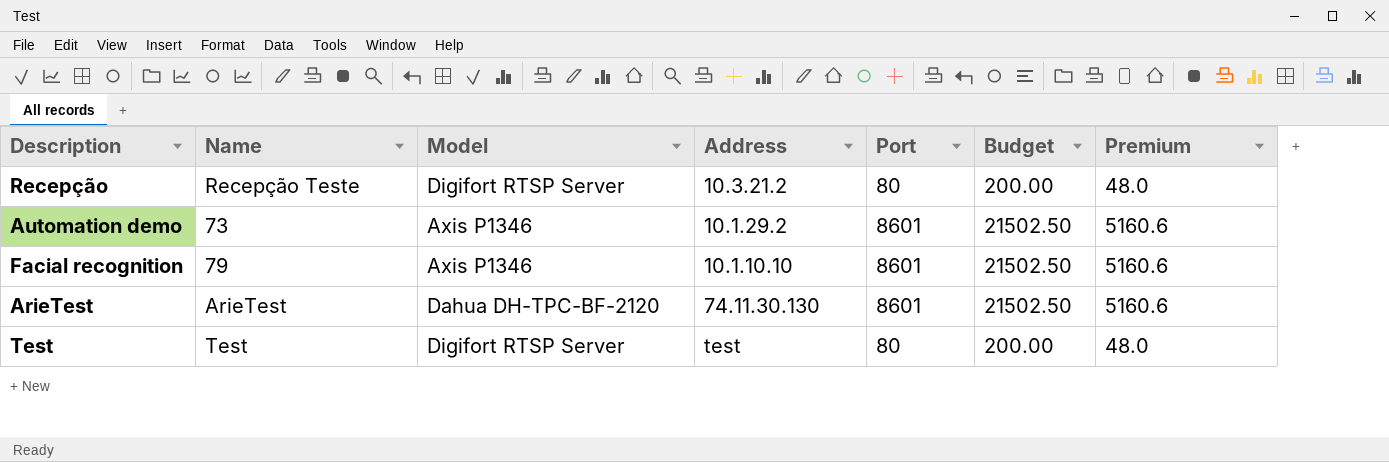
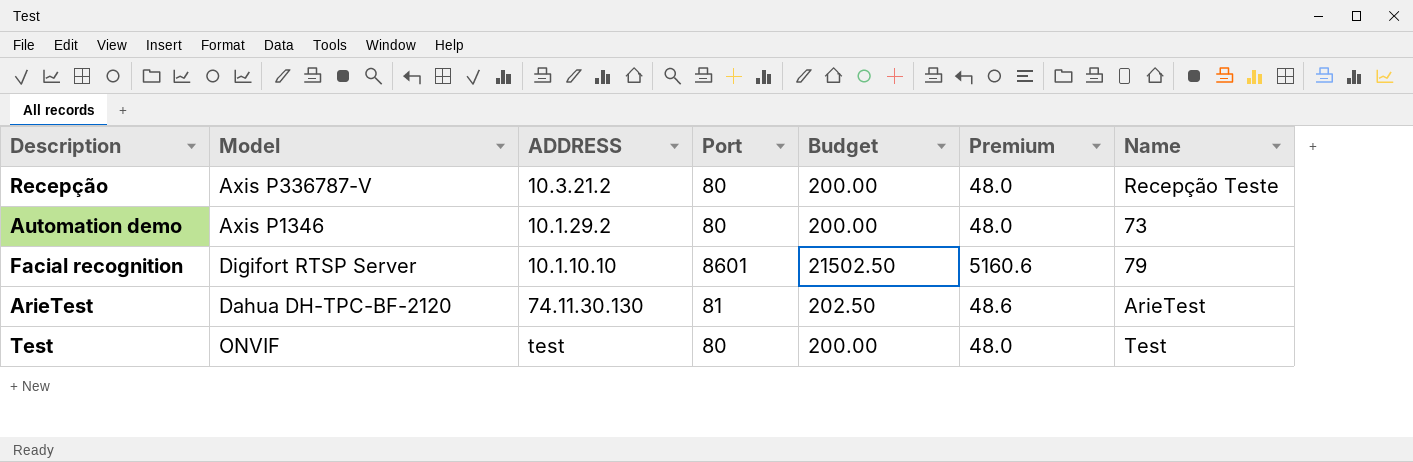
column name: Address -> ADDRESS
column Name | position: 2 -> 7
Recepção | Model: Digifort RTSP Server -> Axis P336787-V
Automation demo | Port: 8601 -> 80
Automation demo | Budget: 21502.50 -> 200.00
Automation demo | Premium: 5160.6 -> 48.0
Facial recognition | Model: Axis P1346 -> Digifort RTSP Server
ArieTest | Port: 8601 -> 81
ArieTest | Budget: 21502.50 -> 202.50
ArieTest | Premium: 5160.6 -> 48.6
Test | Model: Digifort RTSP Server -> ONVIF

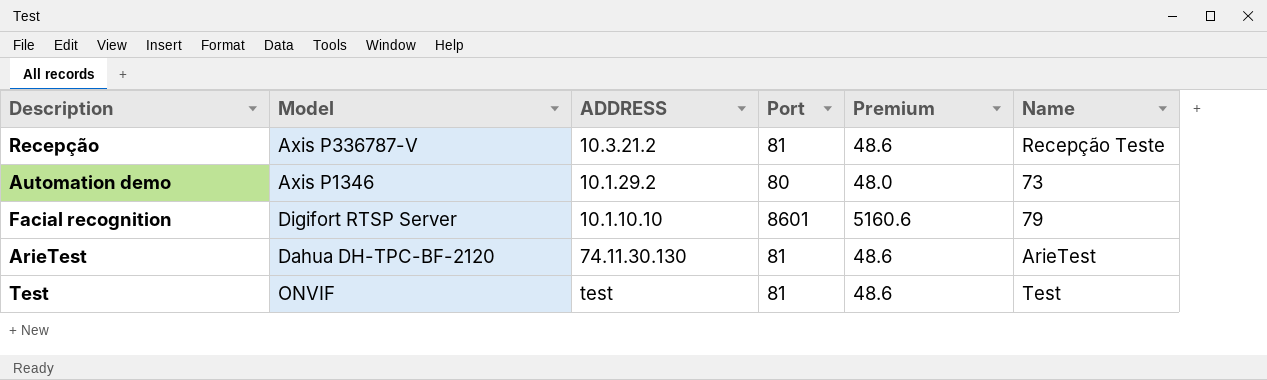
column Budget | formula: [Port] * 2.5 -> none
Recepção | Port: 80 -> 81
Recepção | Premium: 48.0 -> 48.6
Test | Port: 80 -> 81
Test | Premium: 48.0 -> 48.6

